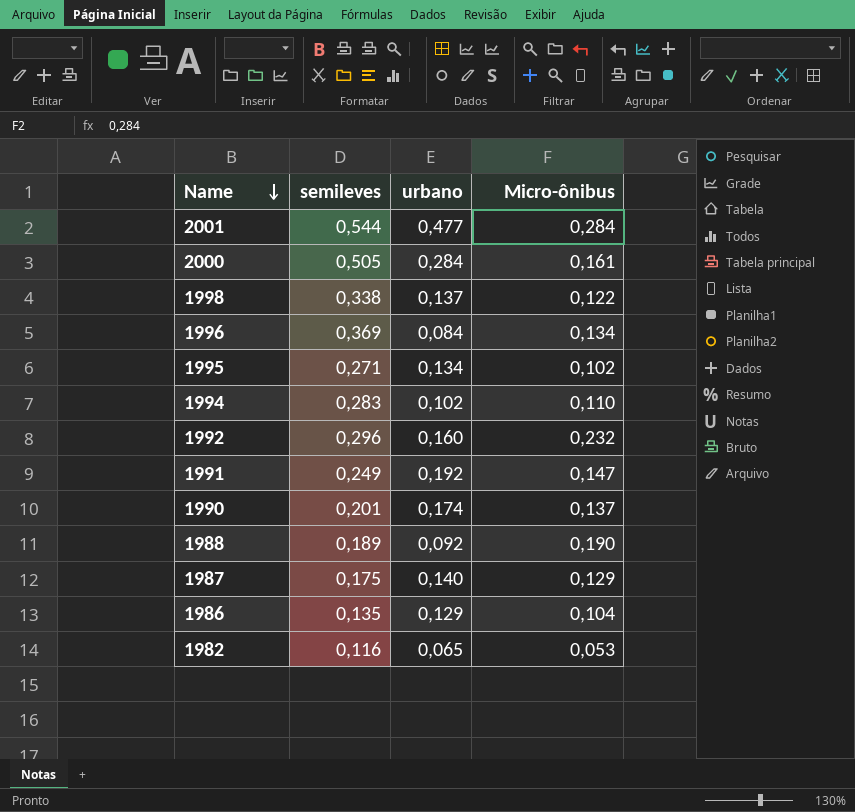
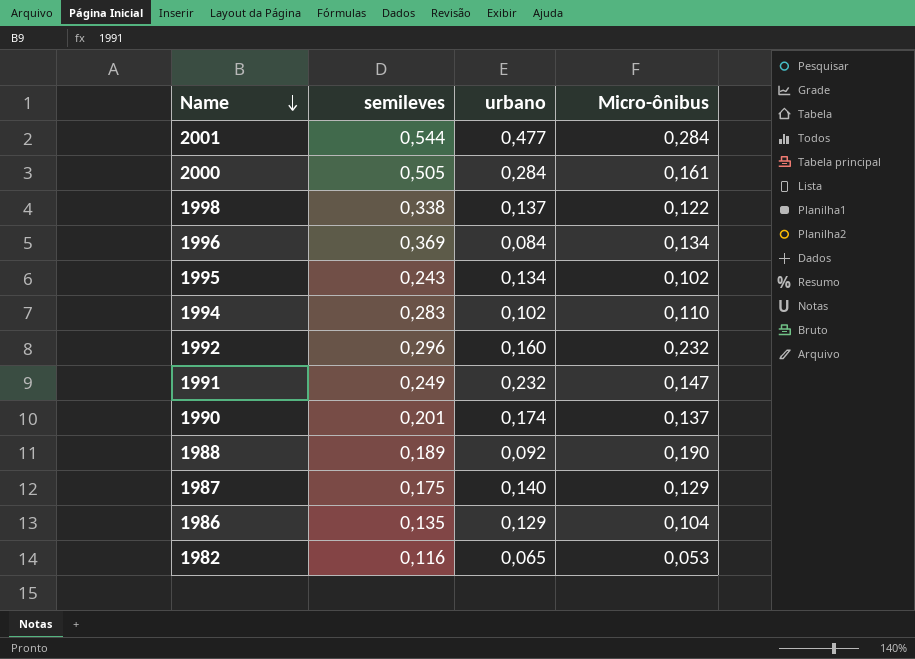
1995 | semileves: 0,271 -> 0,243
1991 | urbano: 0,192 -> 0,232

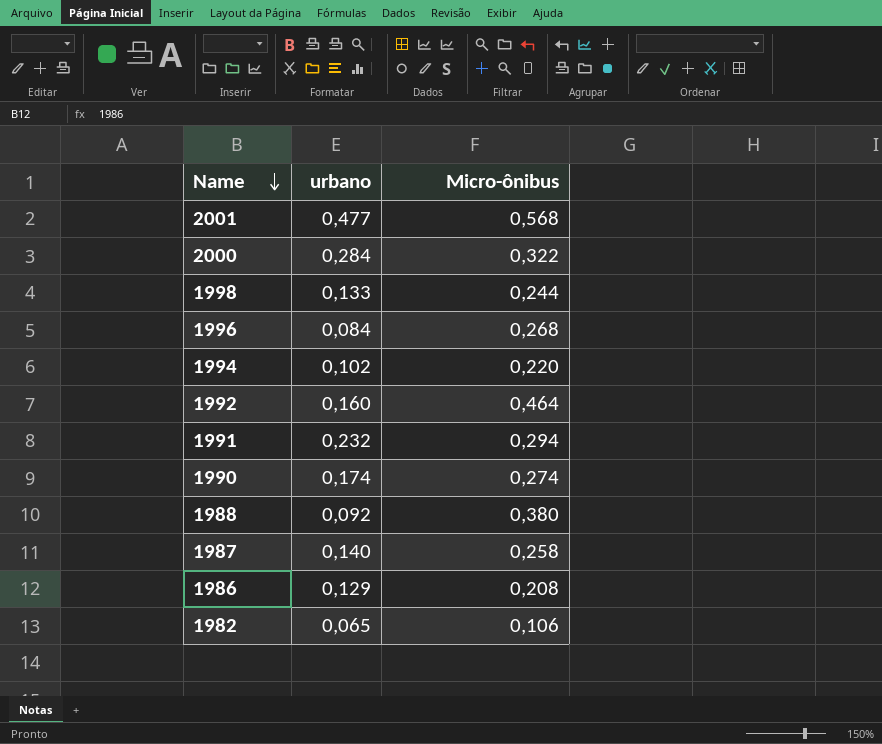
column semileves | position: 2 -> none
row 1995: 0,243 | 0,134 | 0,102 -> none
2001 | Micro-ônibus: 0,284 -> 0,568
2000 | Micro-ônibus: 0,161 -> 0,322
1998 | urbano: 0,137 -> 0,133
1998 | Micro-ônibus: 0,122 -> 0,244
1996 | Micro-ônibus: 0,134 -> 0,268
1994 | Micro-ônibus: 0,110 -> 0,220
1992 | Micro-ônibus: 0,232 -> 0,464
1991 | Micro-ônibus: 0,147 -> 0,294
1990 | Micro-ônibus: 0,137 -> 0,274
1988 | Micro-ônibus: 0,190 -> 0,380
1987 | Micro-ônibus: 0,129 -> 0,258
1986 | Micro-ônibus: 0,104 -> 0,208
1982 | Micro-ônibus: 0,053 -> 0,106

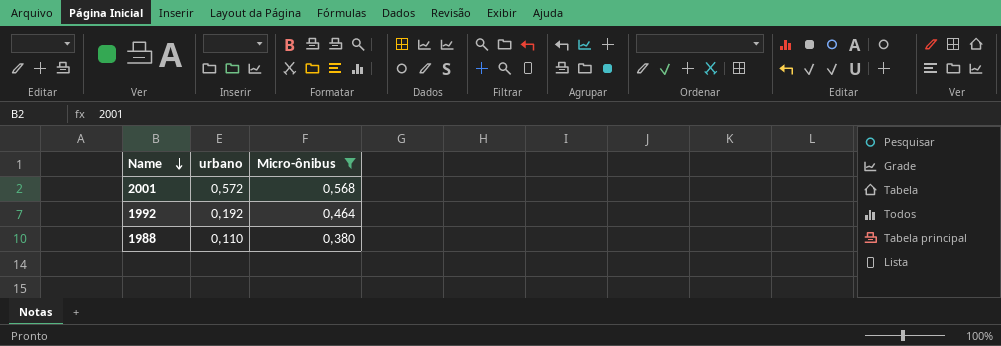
filter: none -> Micro-ônibus >= 0,380
2001 | urbano: 0,477 -> 0,572
1992 | urbano: 0,160 -> 0,192
1988 | urbano: 0,092 -> 0,110

